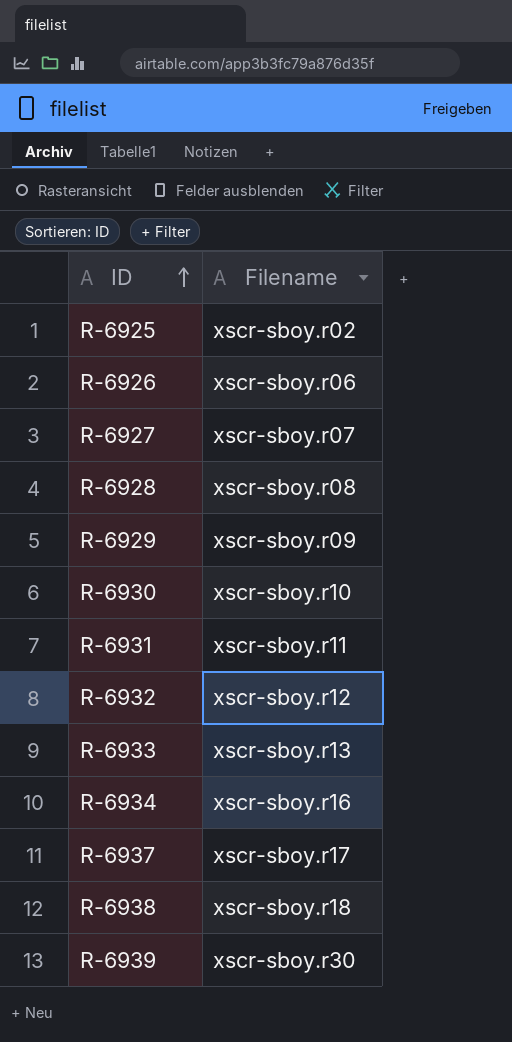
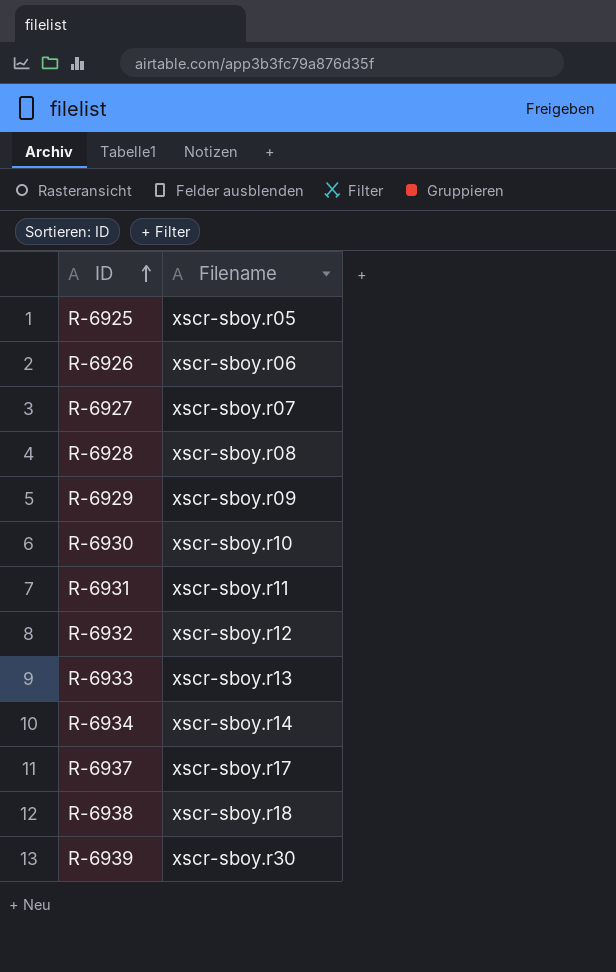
R-6925 | Filename: xscr-sboy.r02 -> xscr-sboy.r05
R-6934 | Filename: xscr-sboy.r16 -> xscr-sboy.r14

